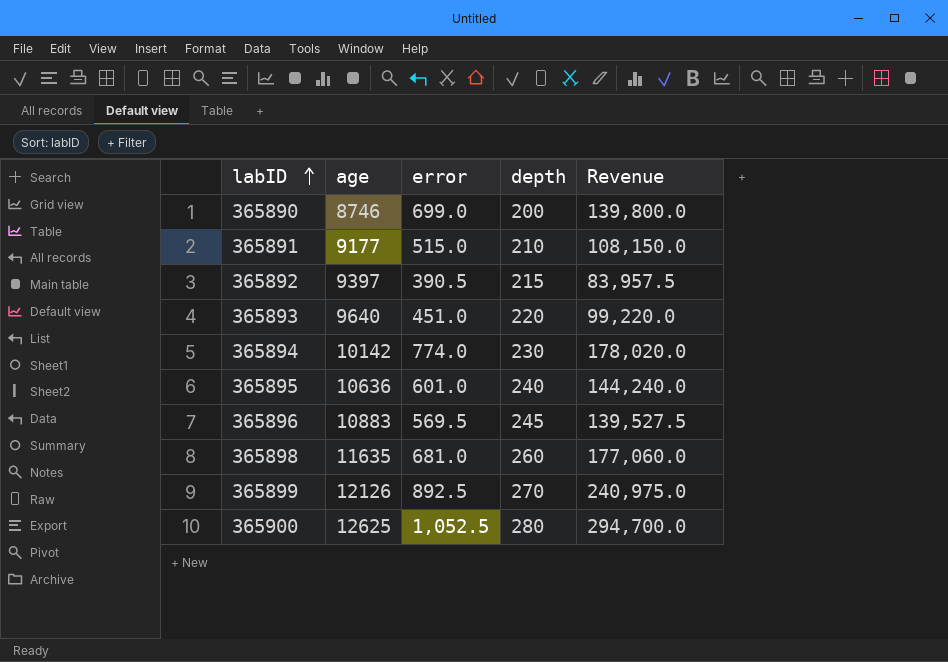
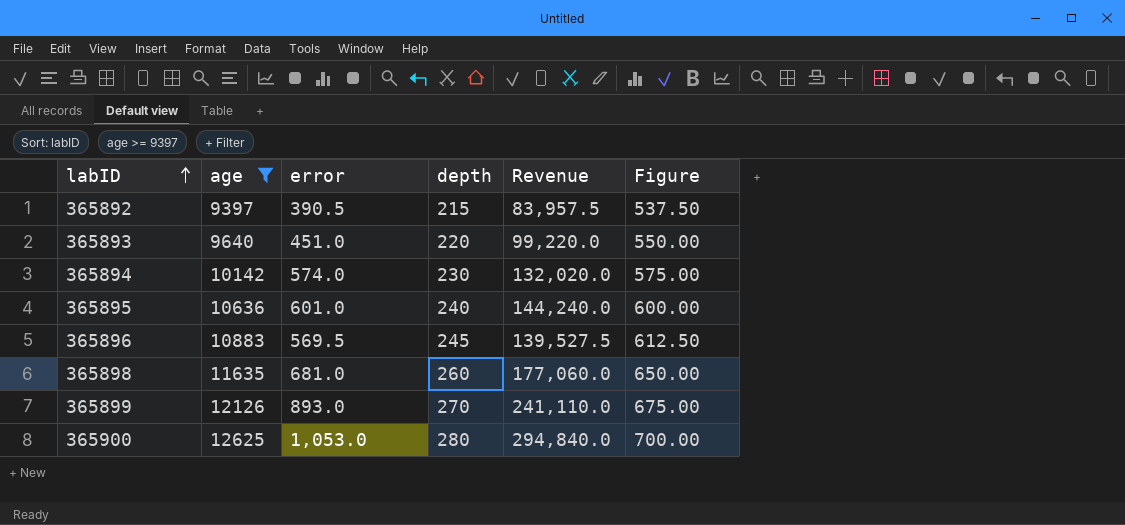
filter: none -> age >= 9397
column Figure | formula: none -> [depth] * 2.5
365894 | error: 774.0 -> 574.0
365894 | Revenue: 178,020.0 -> 132,020.0
365899 | error: 892.5 -> 893.0
365899 | Revenue: 240,975.0 -> 241,110.0
365900 | error: 1,052.5 -> 1,053.0
365900 | Revenue: 294,700.0 -> 294,840.0

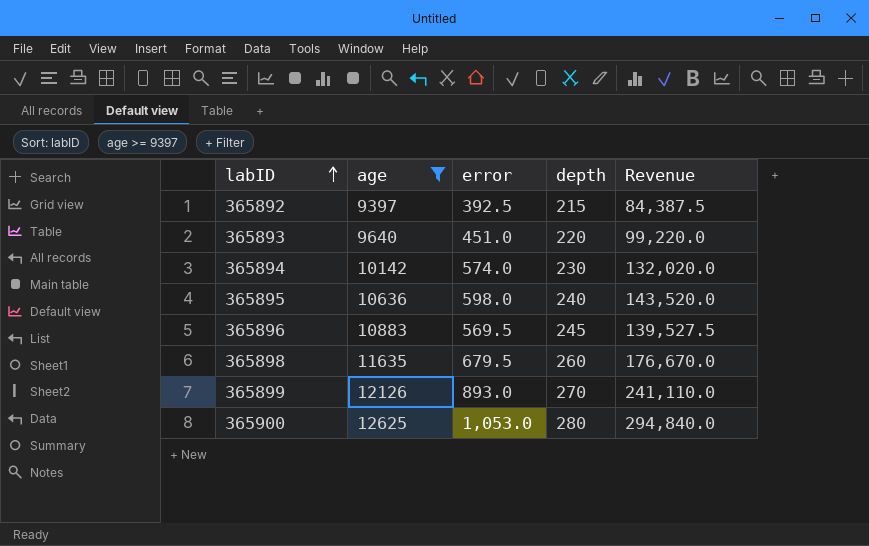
column Figure | formula: [depth] * 2.5 -> none
365892 | error: 390.5 -> 392.5
365892 | Revenue: 83,957.5 -> 84,387.5
365895 | error: 601.0 -> 598.0
365895 | Revenue: 144,240.0 -> 143,520.0
365898 | error: 681.0 -> 679.5
365898 | Revenue: 177,060.0 -> 176,670.0

